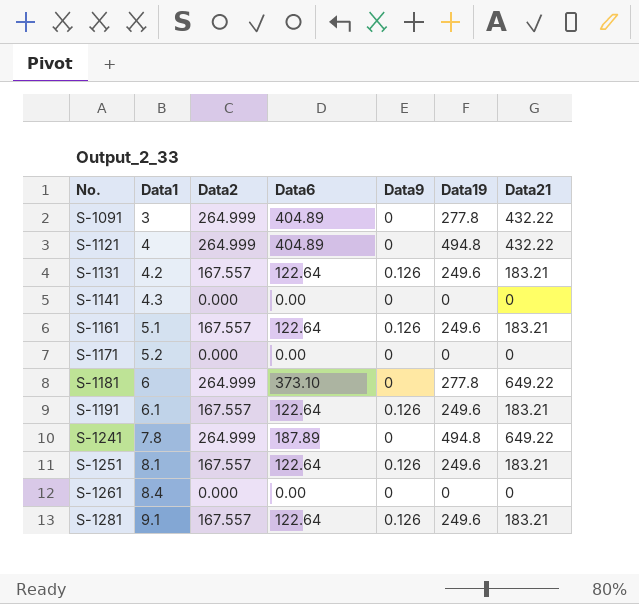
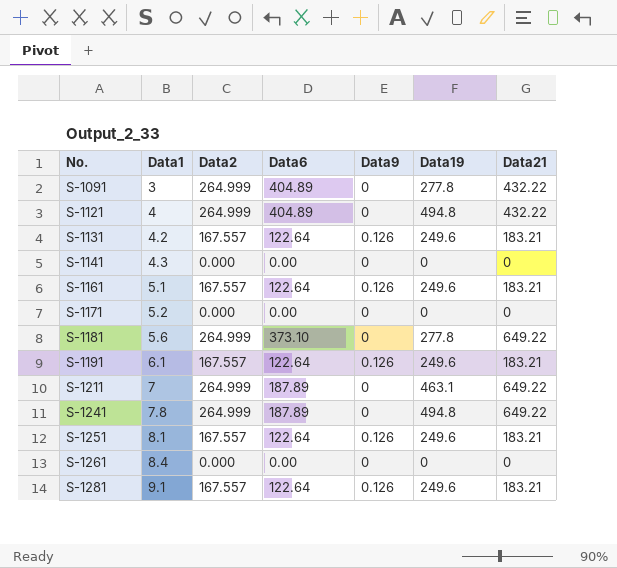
S-1181 | Data1: 6 -> 5.6
row S-1211: none -> 7 | 264.999 | 187.89 | 0 | 463.1 | 649.22

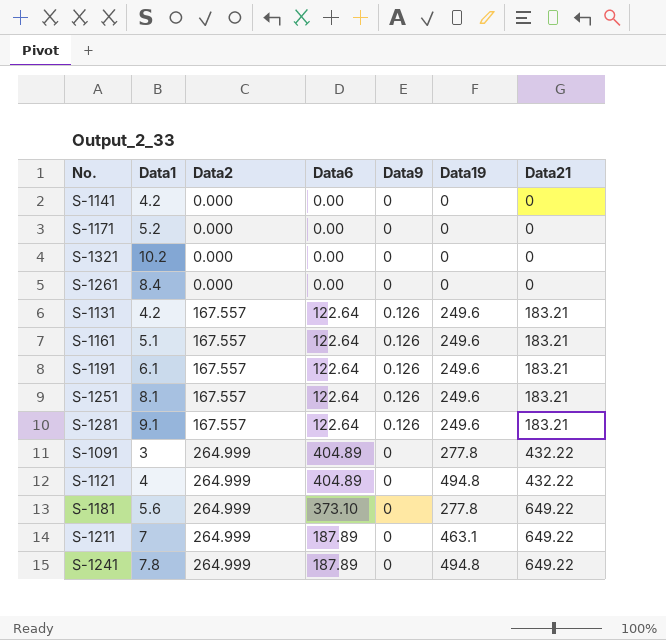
row order: No. ascending -> Data2 ascending
S-1141 | Data1: 4.3 -> 4.2
row S-1321: none -> 10.2 | 0.000 | 0.00 | 0 | 0 | 0

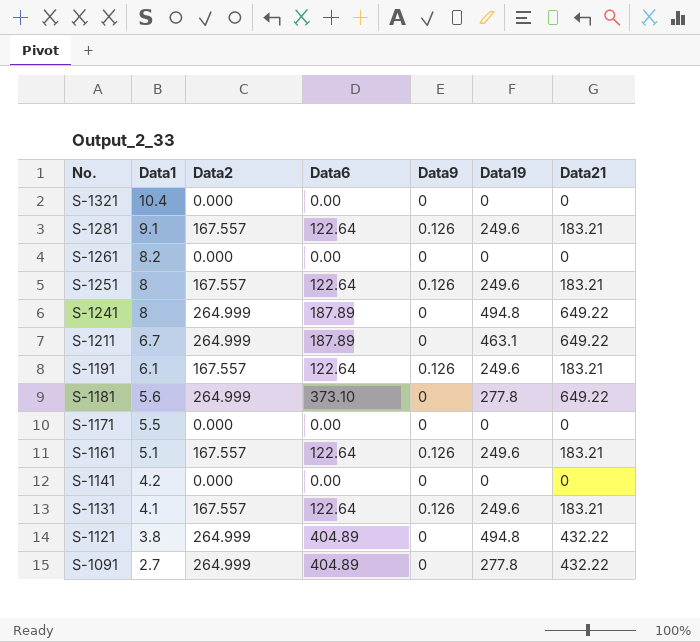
row order: Data2 ascending -> No. descending
S-1321 | Data1: 10.2 -> 10.4
S-1261 | Data1: 8.4 -> 8.2
S-1251 | Data1: 8.1 -> 8
S-1241 | Data1: 7.8 -> 8
S-1211 | Data1: 7 -> 6.7
S-1171 | Data1: 5.2 -> 5.5
S-1131 | Data1: 4.2 -> 4.1
S-1121 | Data1: 4 -> 3.8
S-1091 | Data1: 3 -> 2.7

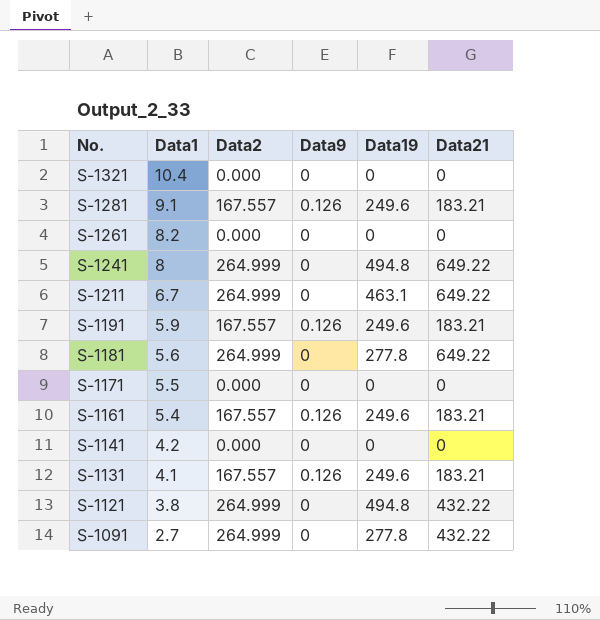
column Data6 | position: 4 -> none
row S-1251: 8 | 167.557 | 122.64 | 0.126 | 249.6 | 183.21 -> none
S-1191 | Data1: 6.1 -> 5.9
S-1161 | Data1: 5.1 -> 5.4

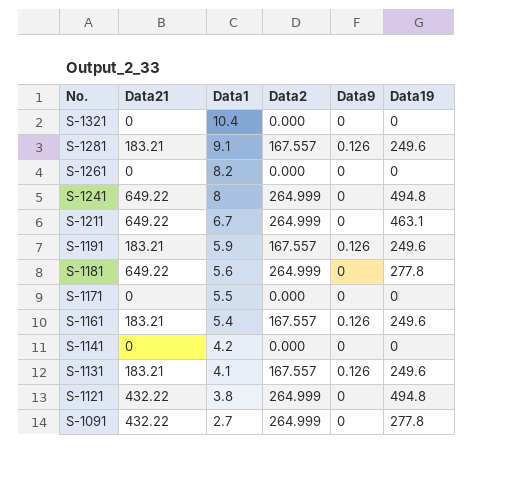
column Data21 | position: 6 -> 2

